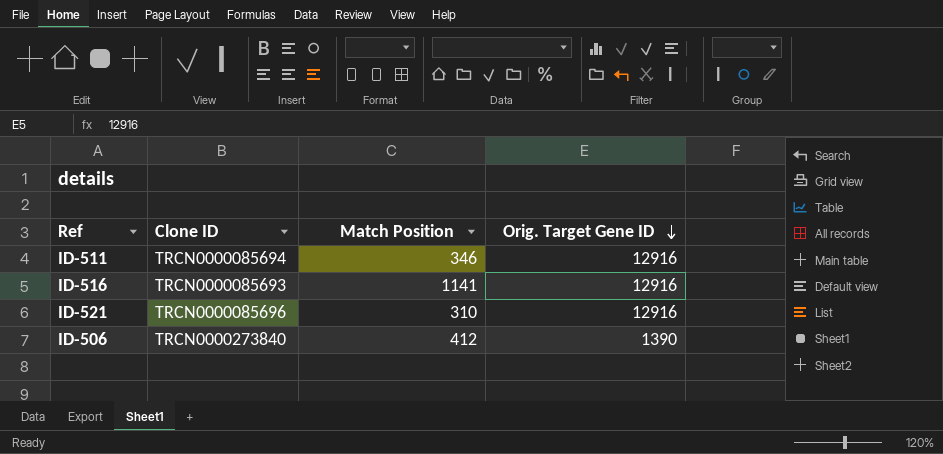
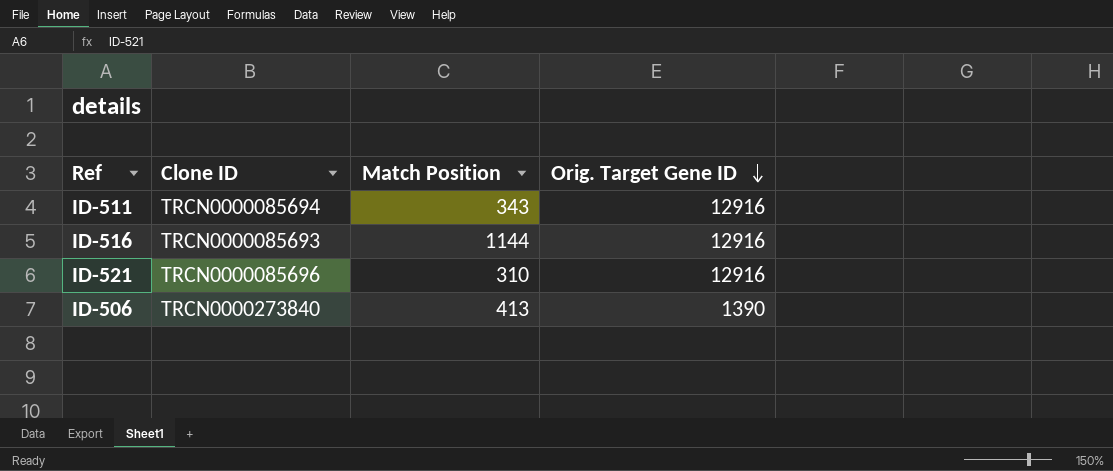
ID-511 | Match Position: 346 -> 343
ID-516 | Match Position: 1141 -> 1144
ID-506 | Match Position: 412 -> 413

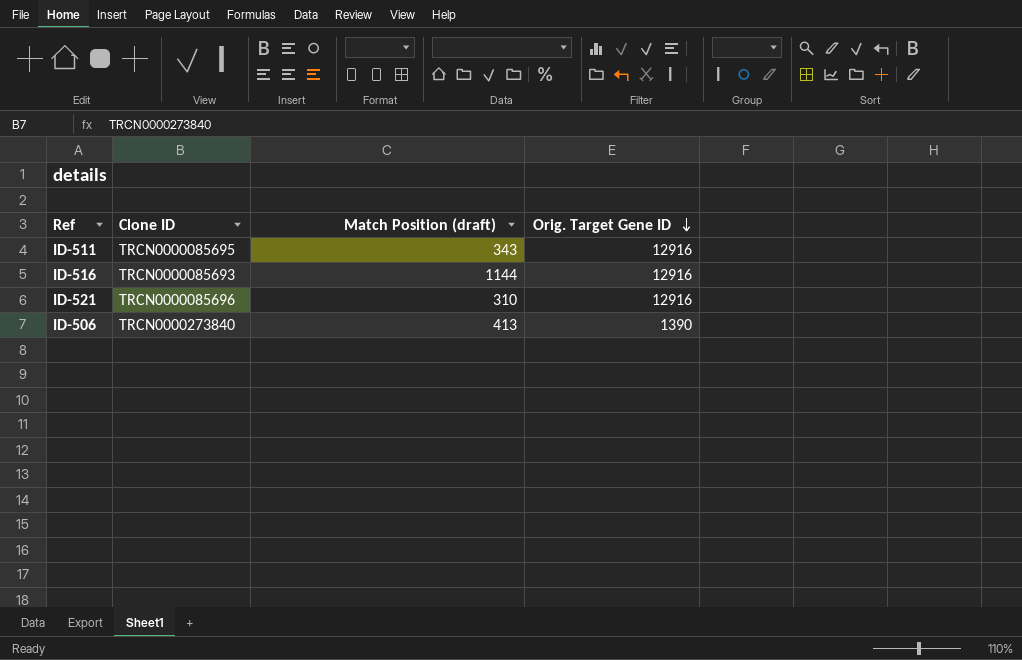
column name: Match Position -> Match Position (draft)
ID-511 | Clone ID: TRCN0000085694 -> TRCN0000085695

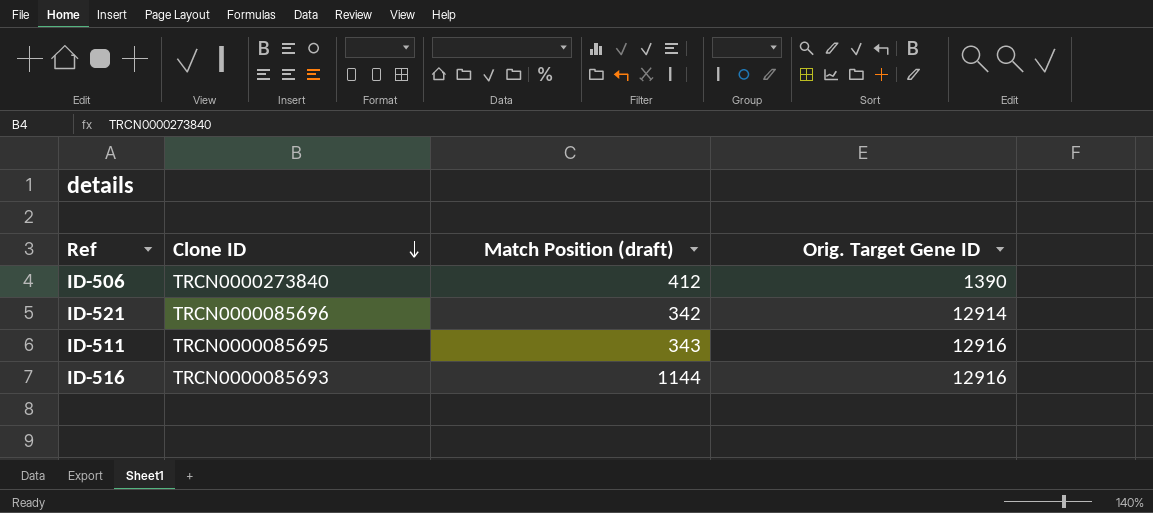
row order: Orig. Target Gene ID descending -> Clone ID descending
ID-506 | Match Position (draft): 413 -> 412
ID-521 | Match Position (draft): 310 -> 342
ID-521 | Orig. Target Gene ID: 12916 -> 12914

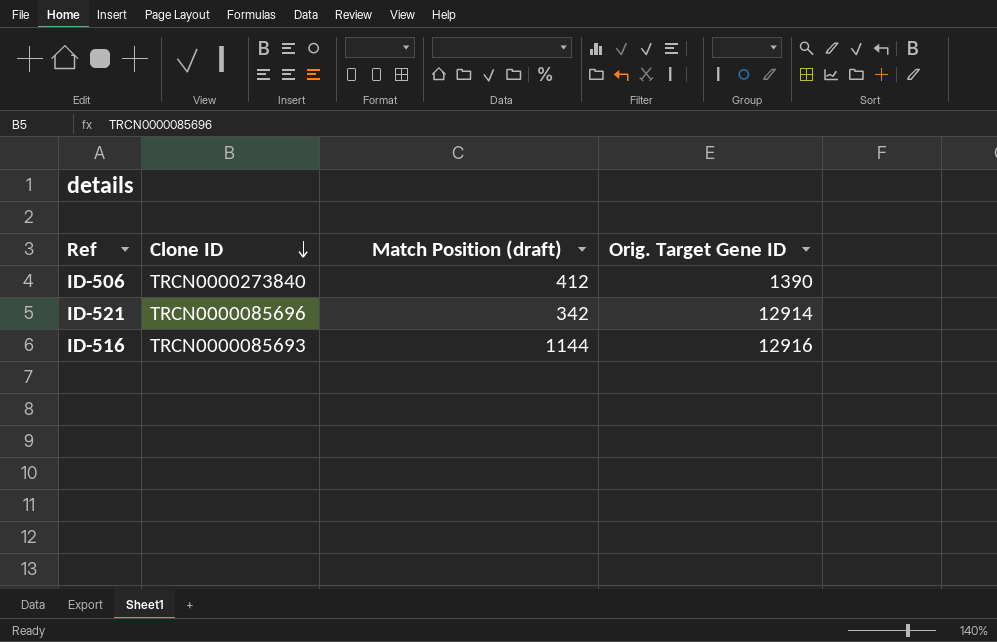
row ID-511: TRCN0000085695 | 343 | 12916 -> none

